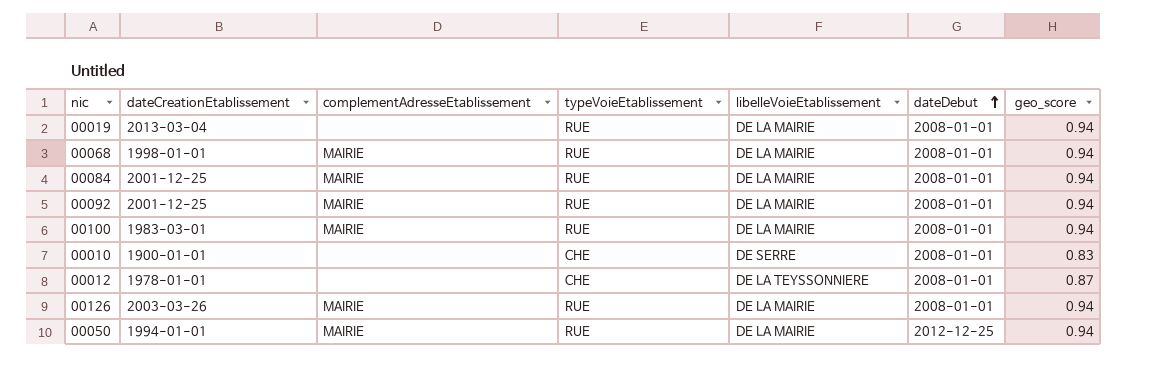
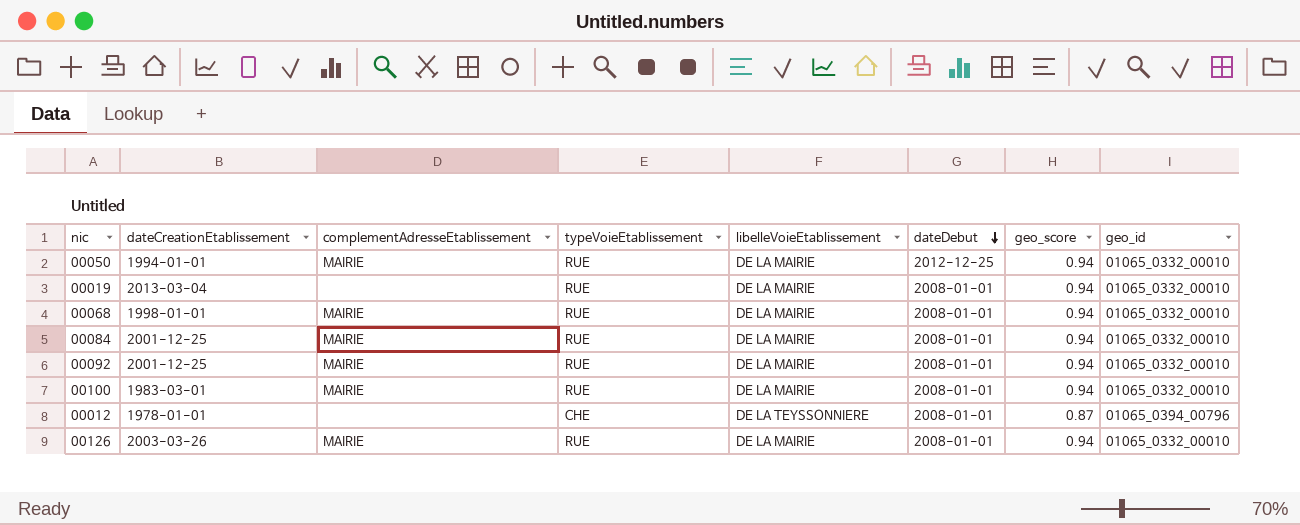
row order: dateDebut ascending -> dateDebut descending
column geo_id | position: none -> 8
row 00010: 1900-01-01 | none | CHE | DE SERRE | 2008-01-01 | 0.83 -> none

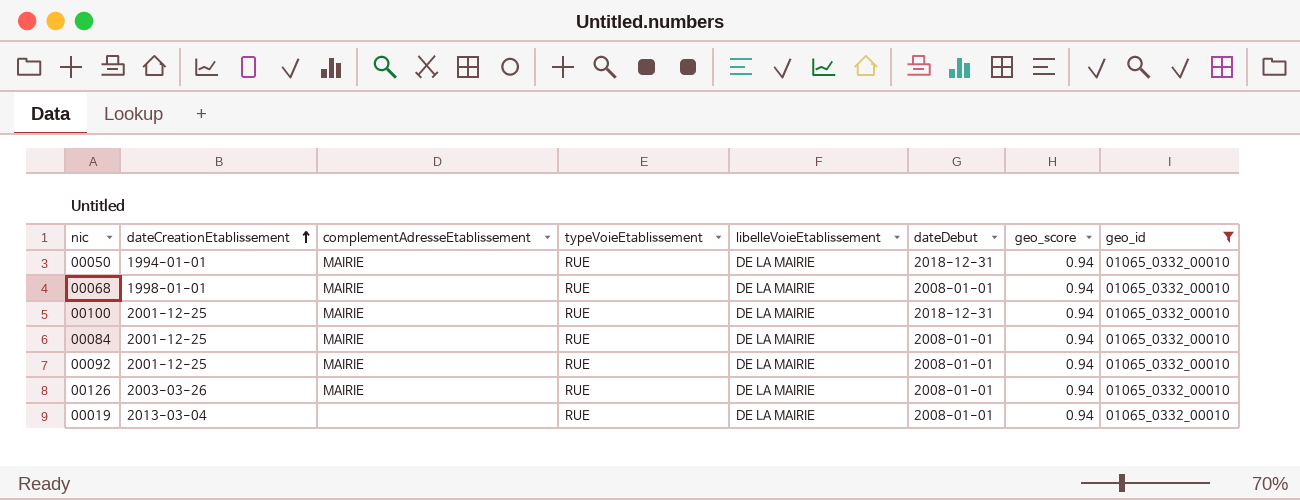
filter: none -> geo_id = 01065_0332_00010
row order: dateDebut descending -> dateCreationEtablissement ascending
00050 | dateDebut: 2012-12-25 -> 2018-12-31
00100 | dateCreationEtablissement: 1983-03-01 -> 2001-12-25
00100 | dateDebut: 2008-01-01 -> 2018-12-31

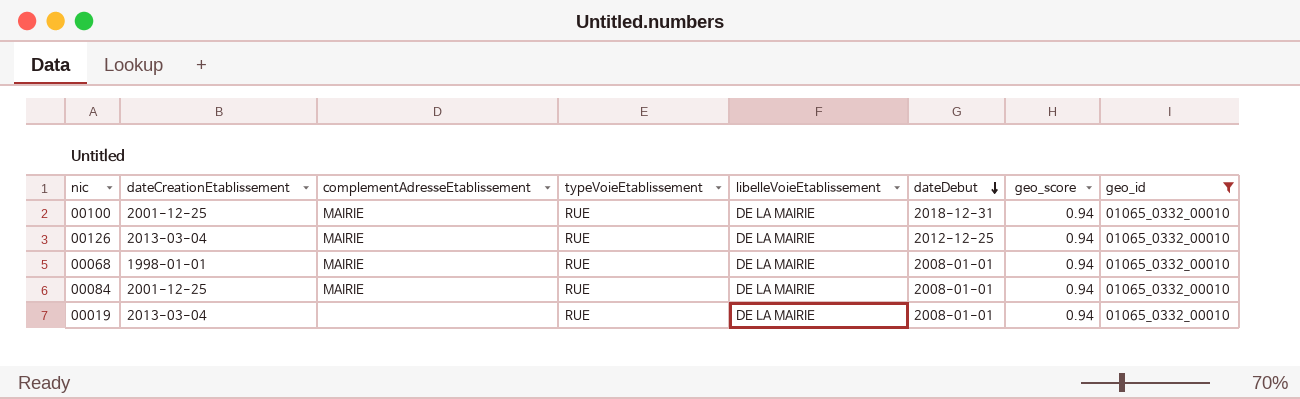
row order: dateCreationEtablissement ascending -> dateDebut descending
row 00050: 1994-01-01 | MAIRIE | RUE | DE LA MAIRIE | 2018-12-31 | 0.94 | 01065_0332_00010 -> none
row 00092: 2001-12-25 | MAIRIE | RUE | DE LA MAIRIE | 2008-01-01 | 0.94 | 01065_0332_00010 -> none
00126 | dateCreationEtablissement: 2003-03-26 -> 2013-03-04
00126 | dateDebut: 2008-01-01 -> 2012-12-25

